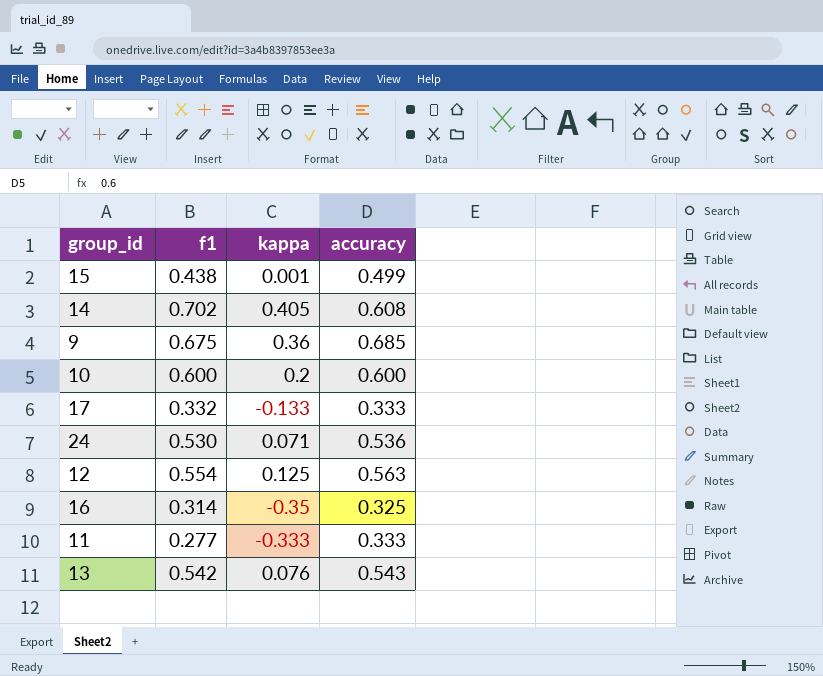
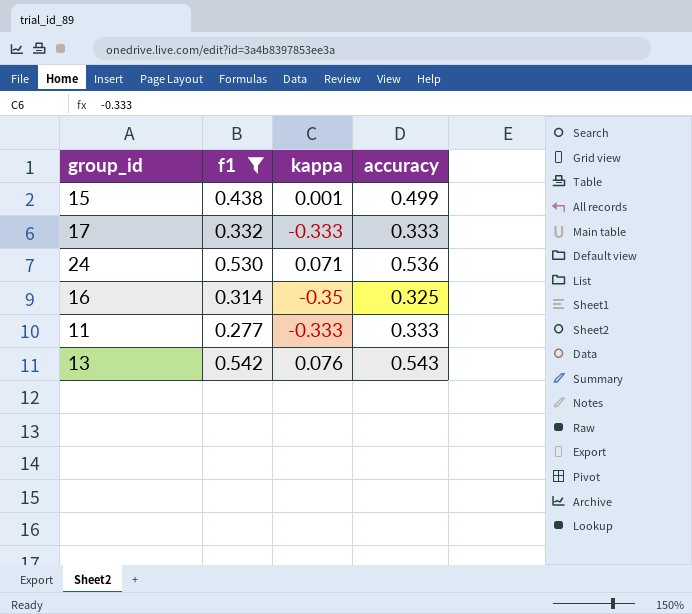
filter: none -> f1 <= 0.542
17 | kappa: -0.133 -> -0.333

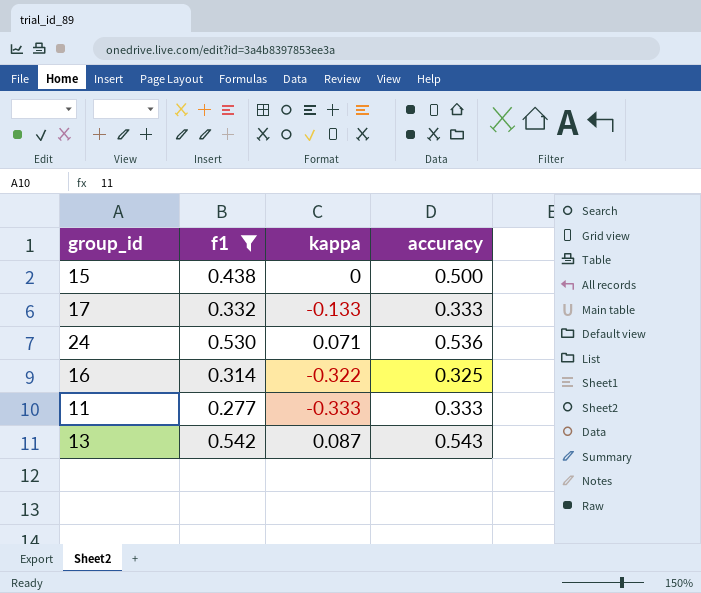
15 | kappa: 0.001 -> 0
15 | accuracy: 0.499 -> 0.500
17 | kappa: -0.333 -> -0.133
16 | kappa: -0.35 -> -0.322
13 | kappa: 0.076 -> 0.087

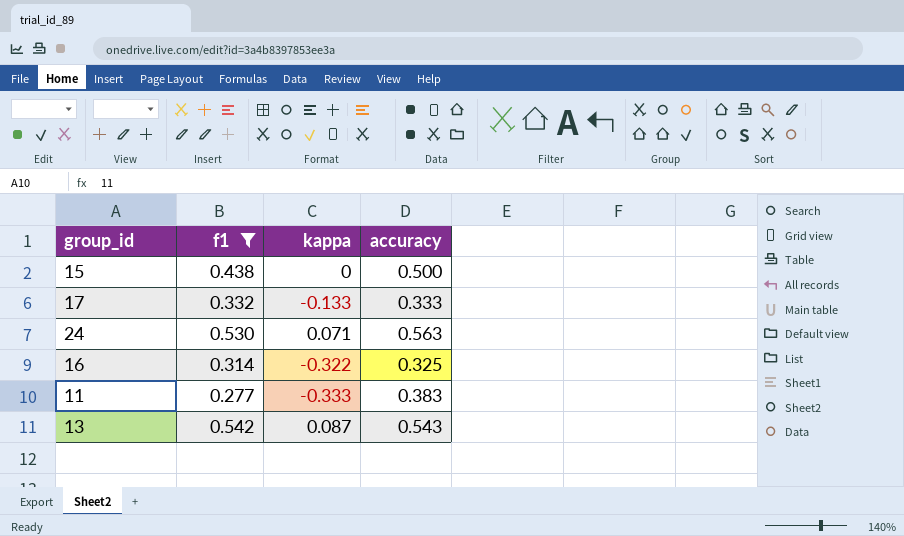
24 | accuracy: 0.536 -> 0.563
11 | accuracy: 0.333 -> 0.383

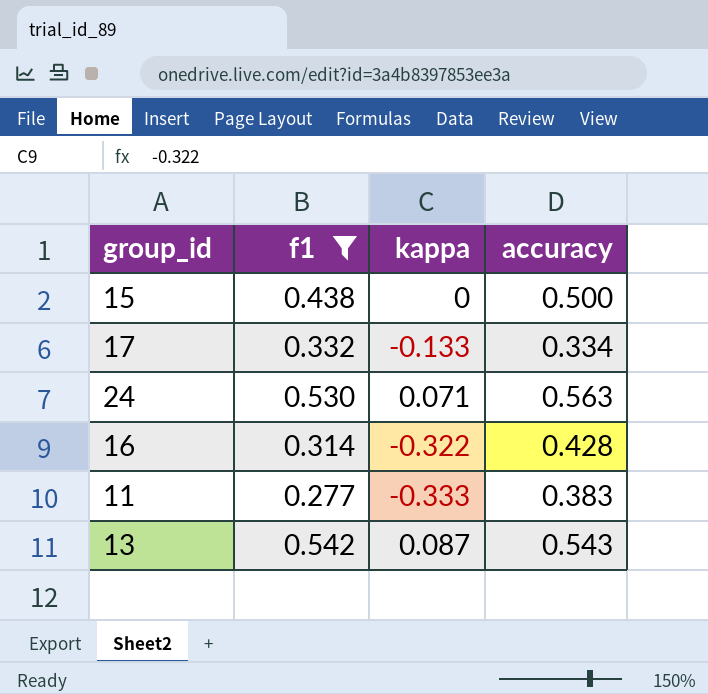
17 | accuracy: 0.333 -> 0.334
16 | accuracy: 0.325 -> 0.428

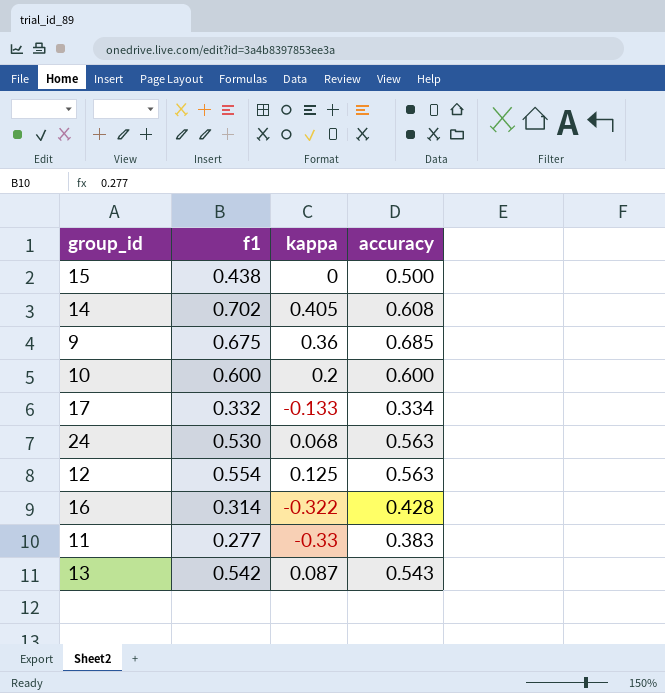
filter: f1 <= 0.542 -> none
24 | kappa: 0.071 -> 0.068
11 | kappa: -0.333 -> -0.33

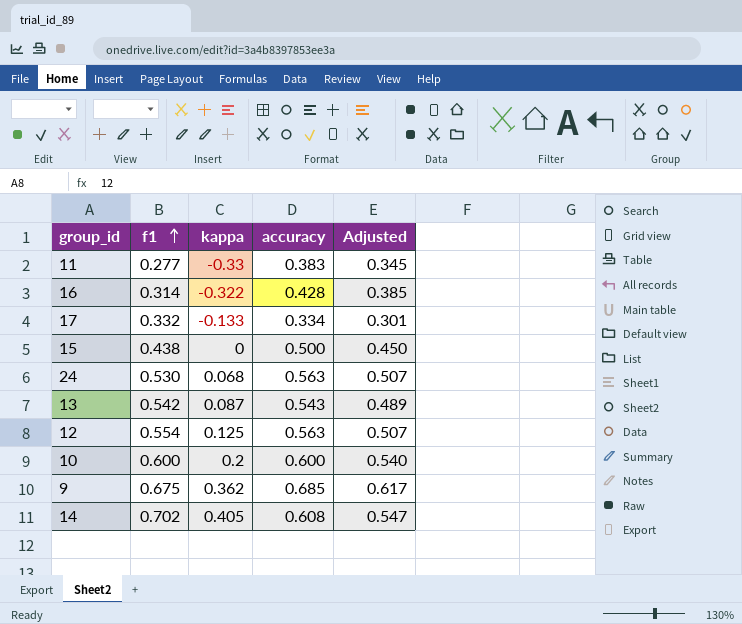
row order: none -> f1 ascending
column Adjusted | formula: none -> [accuracy] * 0.9
9 | kappa: 0.36 -> 0.362

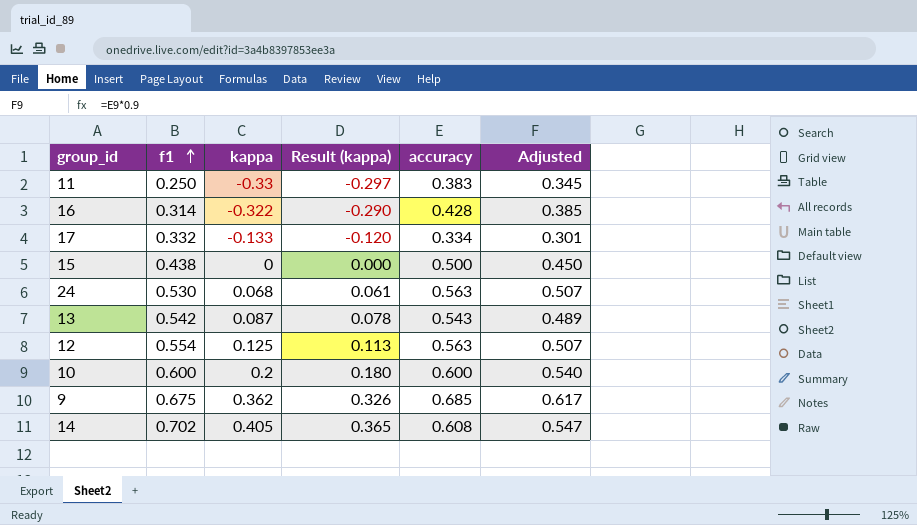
column Result (kappa) | formula: none -> [kappa] * 0.9
11 | f1: 0.277 -> 0.250

